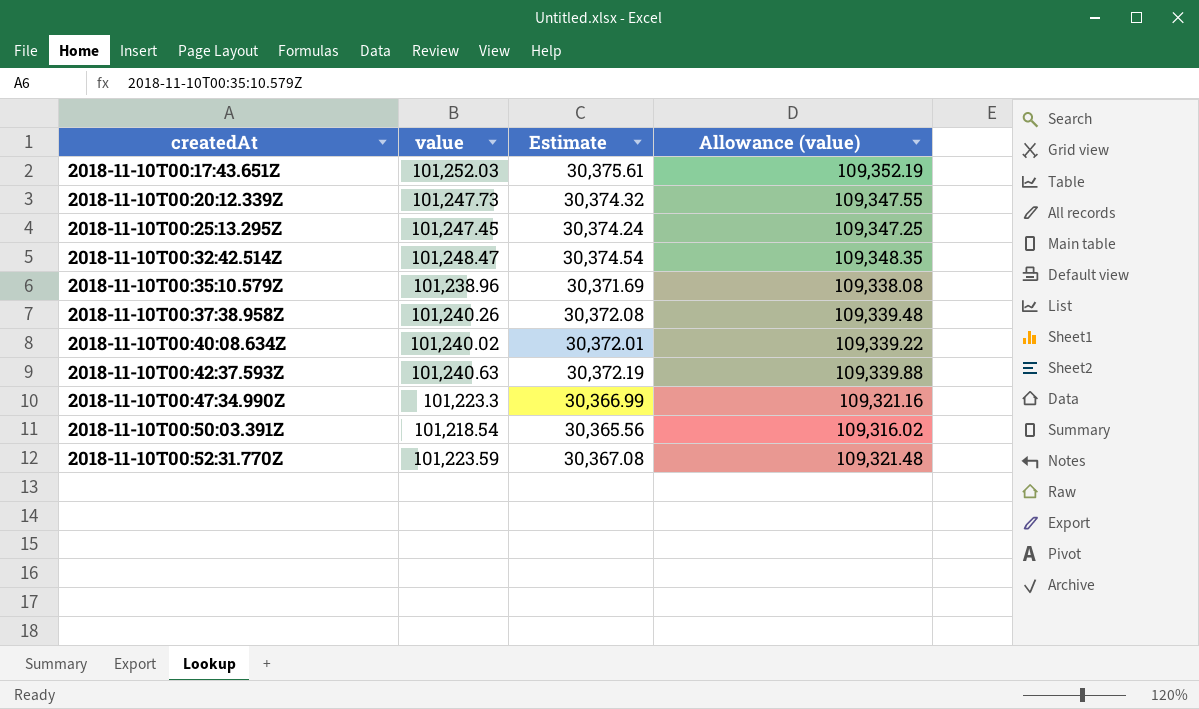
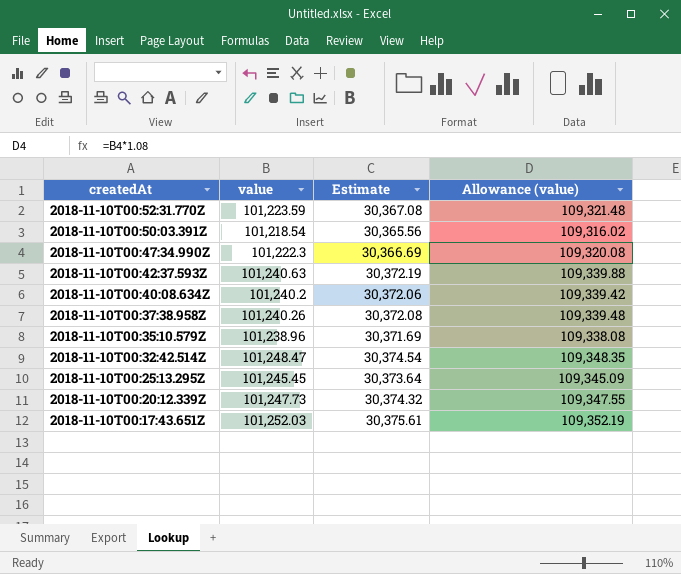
row order: createdAt ascending -> createdAt descending
2018-11-10T00:47:34.990Z | value: 101,223.3 -> 101,222.3
2018-11-10T00:47:34.990Z | Estimate: 30,366.99 -> 30,366.69
2018-11-10T00:47:34.990Z | Allowance (value): 109,321.16 -> 109,320.08
2018-11-10T00:40:08.634Z | value: 101,240.02 -> 101,240.2
2018-11-10T00:40:08.634Z | Estimate: 30,372.01 -> 30,372.06
2018-11-10T00:40:08.634Z | Allowance (value): 109,339.22 -> 109,339.42
2018-11-10T00:25:13.295Z | value: 101,247.45 -> 101,245.45
2018-11-10T00:25:13.295Z | Estimate: 30,374.24 -> 30,373.64
2018-11-10T00:25:13.295Z | Allowance (value): 109,347.25 -> 109,345.09

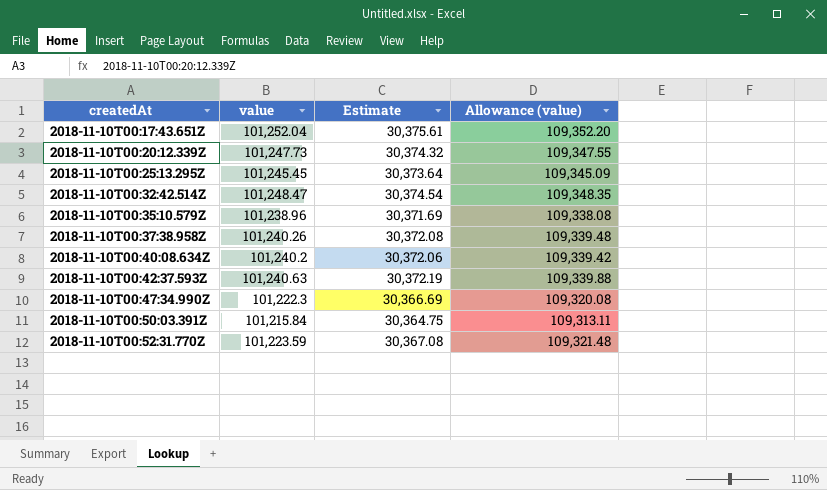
row order: createdAt descending -> createdAt ascending
2018-11-10T00:17:43.651Z | value: 101,252.03 -> 101,252.04
2018-11-10T00:17:43.651Z | Allowance (value): 109,352.19 -> 109,352.20
2018-11-10T00:50:03.391Z | value: 101,218.54 -> 101,215.84
2018-11-10T00:50:03.391Z | Estimate: 30,365.56 -> 30,364.75
2018-11-10T00:50:03.391Z | Allowance (value): 109,316.02 -> 109,313.11

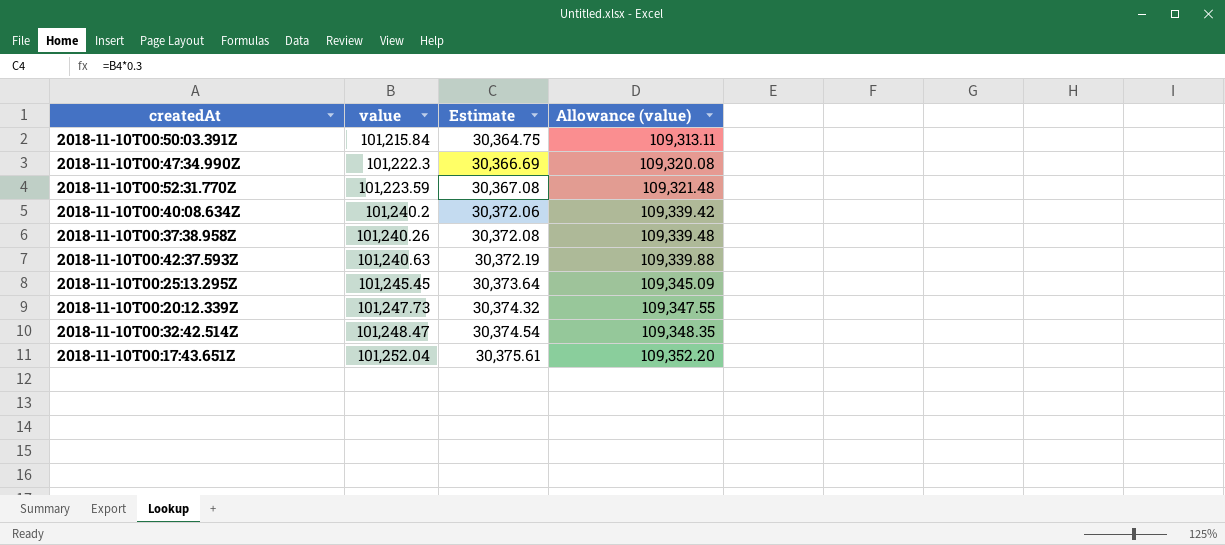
row order: createdAt ascending -> value ascending
row 2018-11-10T00:35:10.579Z: 101,238.96 | 30,371.69 | 109,338.08 -> none

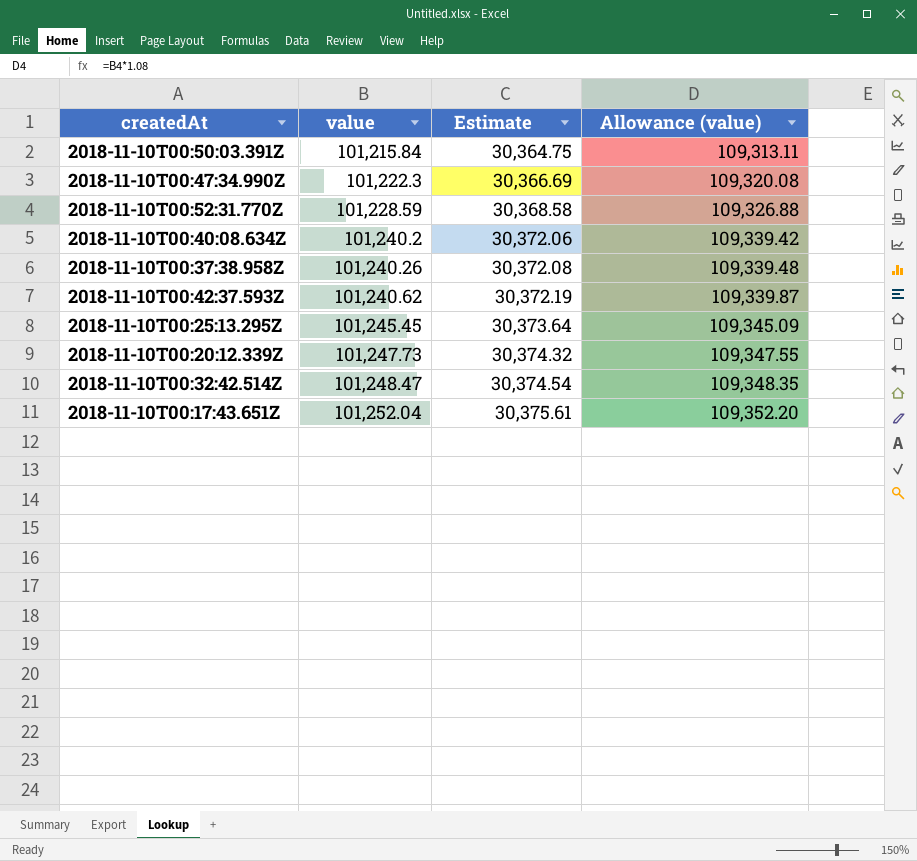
2018-11-10T00:52:31.770Z | value: 101,223.59 -> 101,228.59
2018-11-10T00:52:31.770Z | Estimate: 30,367.08 -> 30,368.58
2018-11-10T00:52:31.770Z | Allowance (value): 109,321.48 -> 109,326.88
2018-11-10T00:42:37.593Z | value: 101,240.63 -> 101,240.62
2018-11-10T00:42:37.593Z | Allowance (value): 109,339.88 -> 109,339.87

